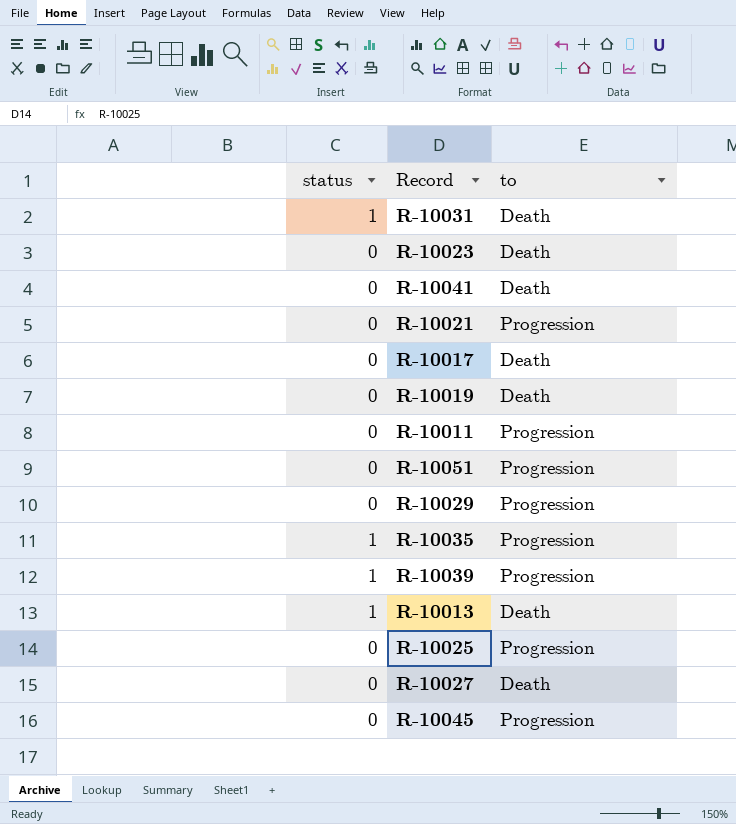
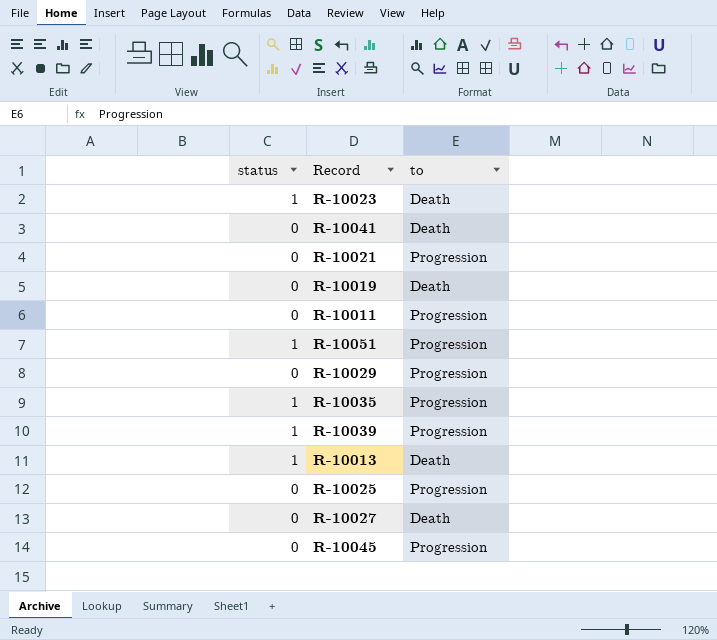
row R-10031: 1 | Death -> none
row R-10017: 0 | Death -> none
R-10023 | status: 0 -> 1
R-10051 | status: 0 -> 1

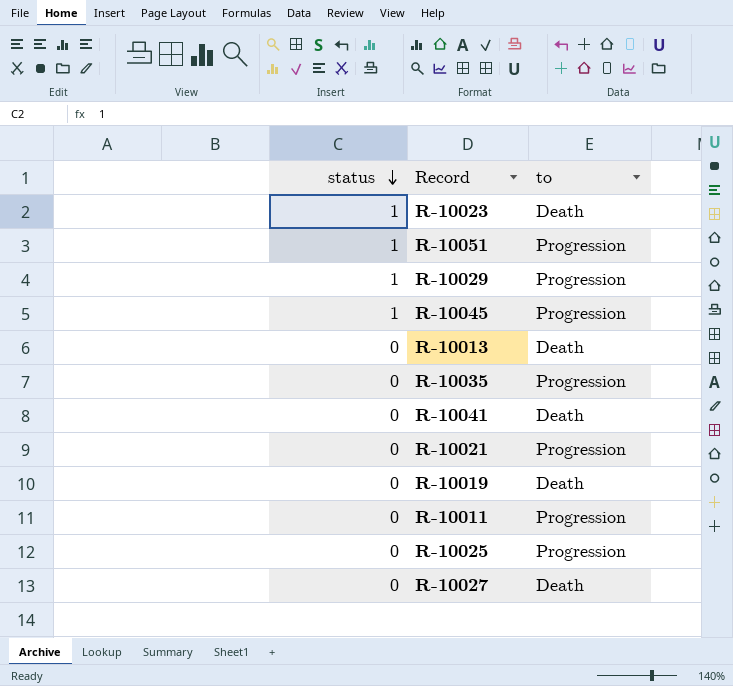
row order: none -> status descending
row R-10039: 1 | Progression -> none
R-10029 | status: 0 -> 1
R-10045 | status: 0 -> 1
R-10013 | status: 1 -> 0
R-10035 | status: 1 -> 0

